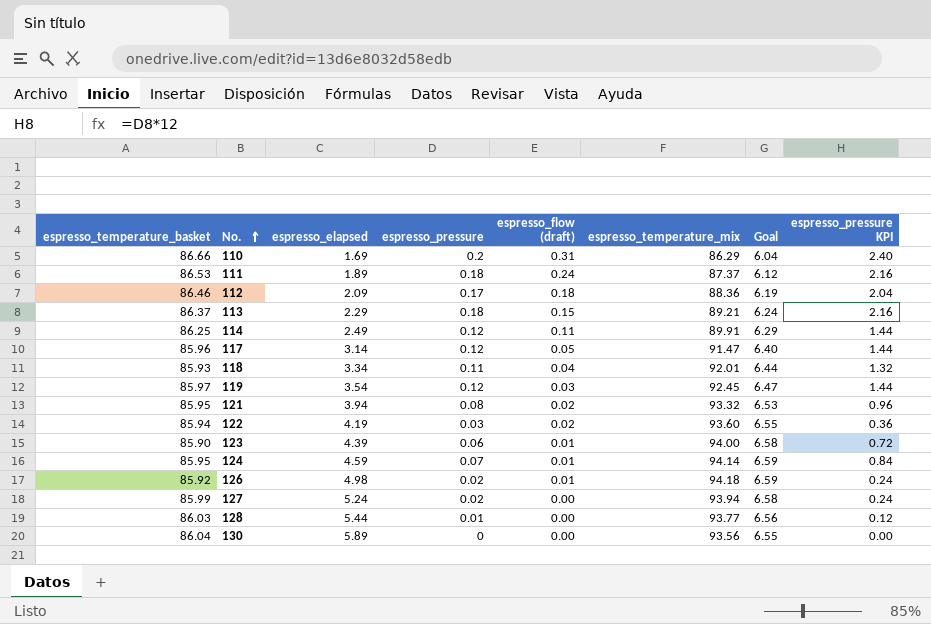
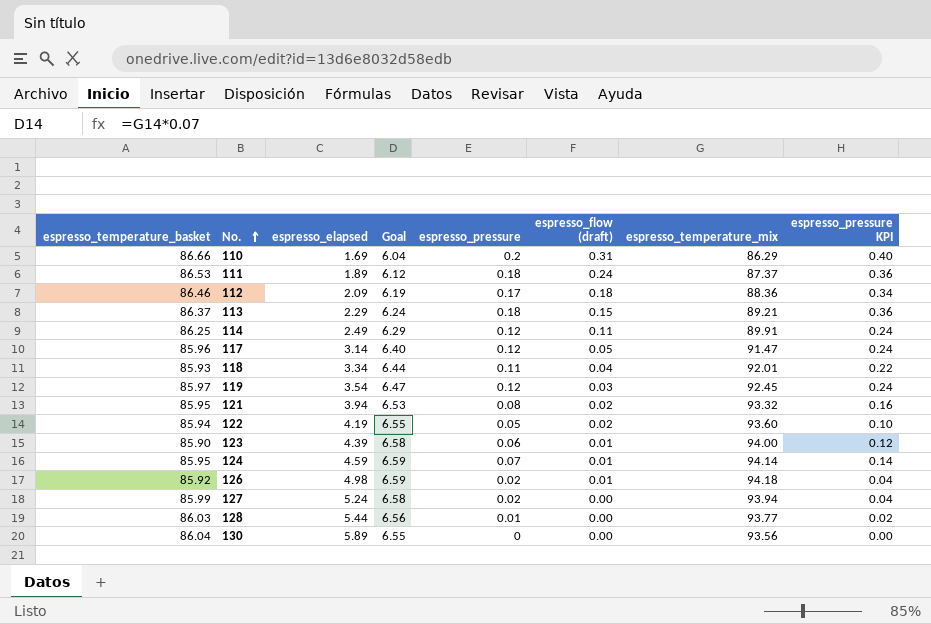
column Goal | position: 7 -> 4
column espresso_pressure KPI | formula: [espresso_pressure] * 12 -> [espresso_pressure] * 2
122 | espresso_pressure: 0.03 -> 0.05

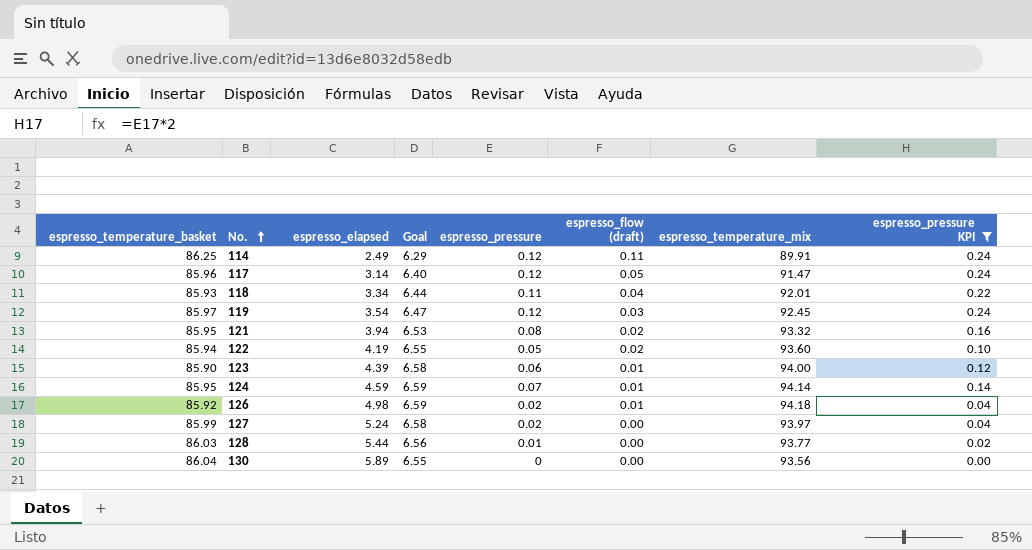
filter: none -> espresso_pressure KPI <= 0.24
127 | espresso_temperature_mix: 93.94 -> 93.97

